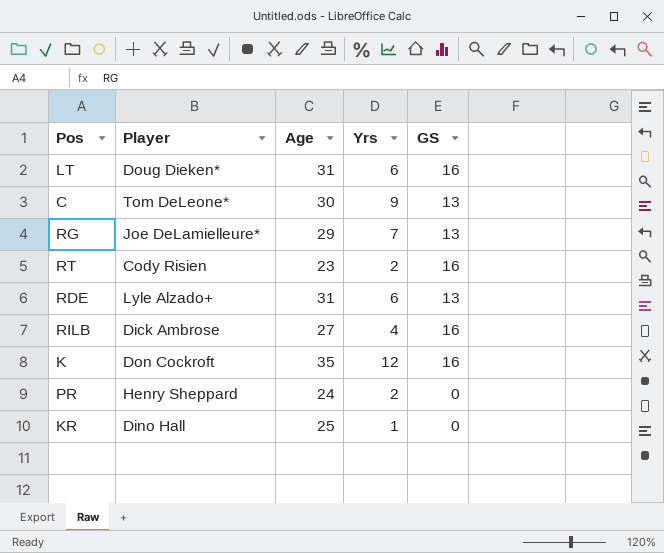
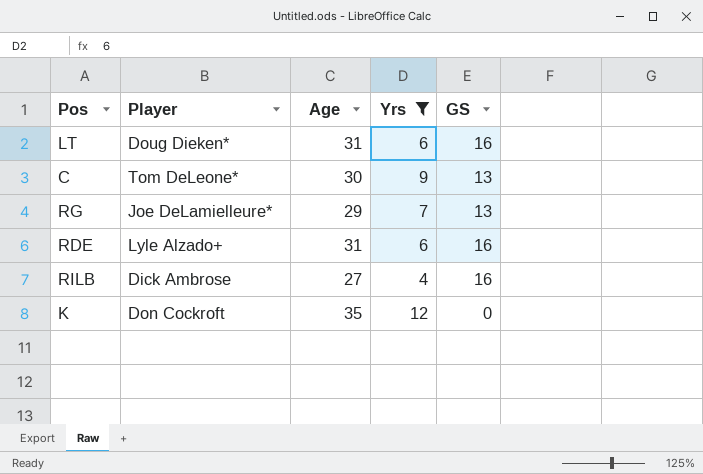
filter: none -> Yrs >= 4
RDE | GS: 13 -> 16
K | GS: 16 -> 0

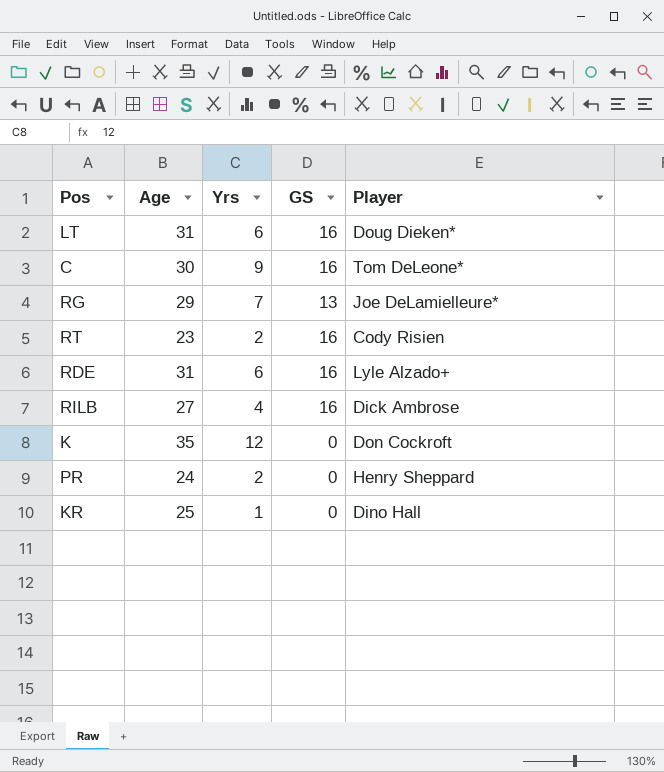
filter: Yrs >= 4 -> none
column Player | position: 2 -> 5
C | GS: 13 -> 16

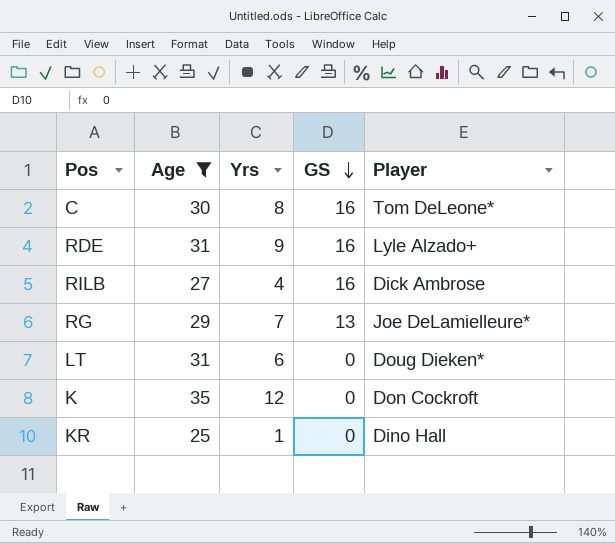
filter: none -> Age >= 25
row order: none -> GS descending
C | Yrs: 9 -> 8
RDE | Yrs: 6 -> 9
LT | GS: 16 -> 0

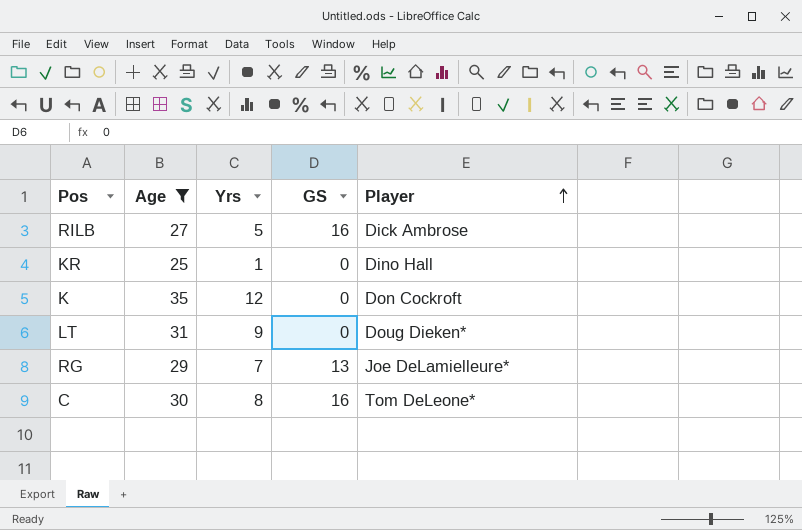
row order: GS descending -> Player ascending
row RDE: 31 | 9 | 16 | Lyle Alzado+ -> none
RILB | Yrs: 4 -> 5
LT | Yrs: 6 -> 9

